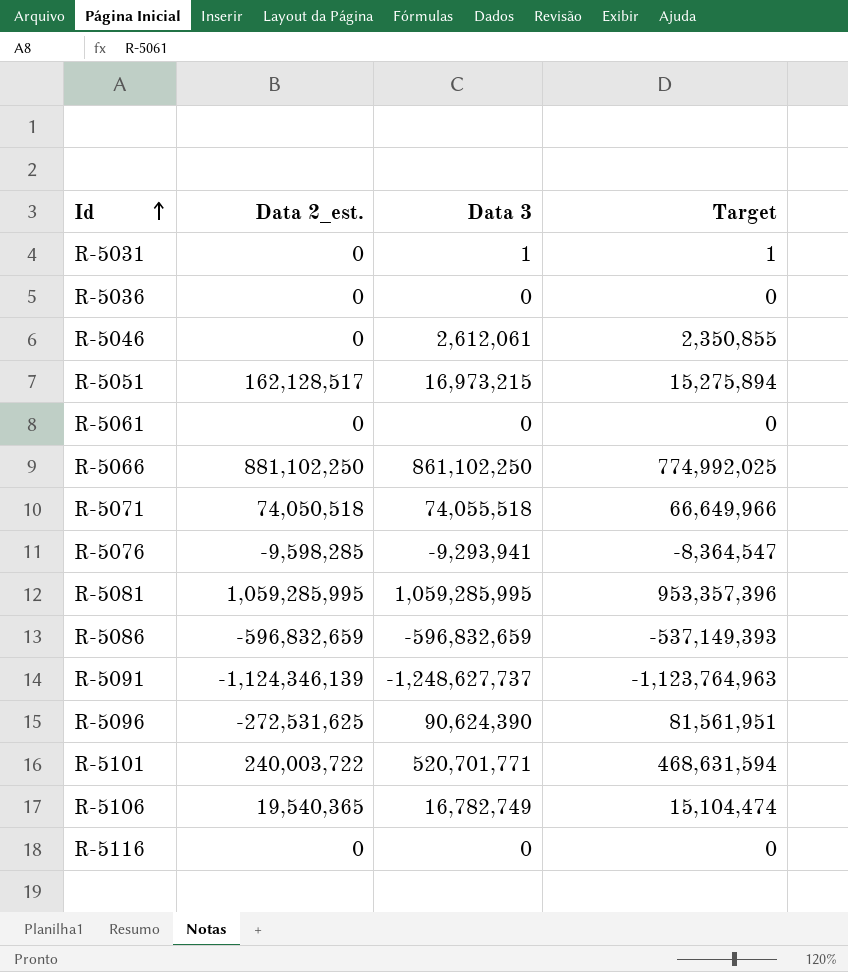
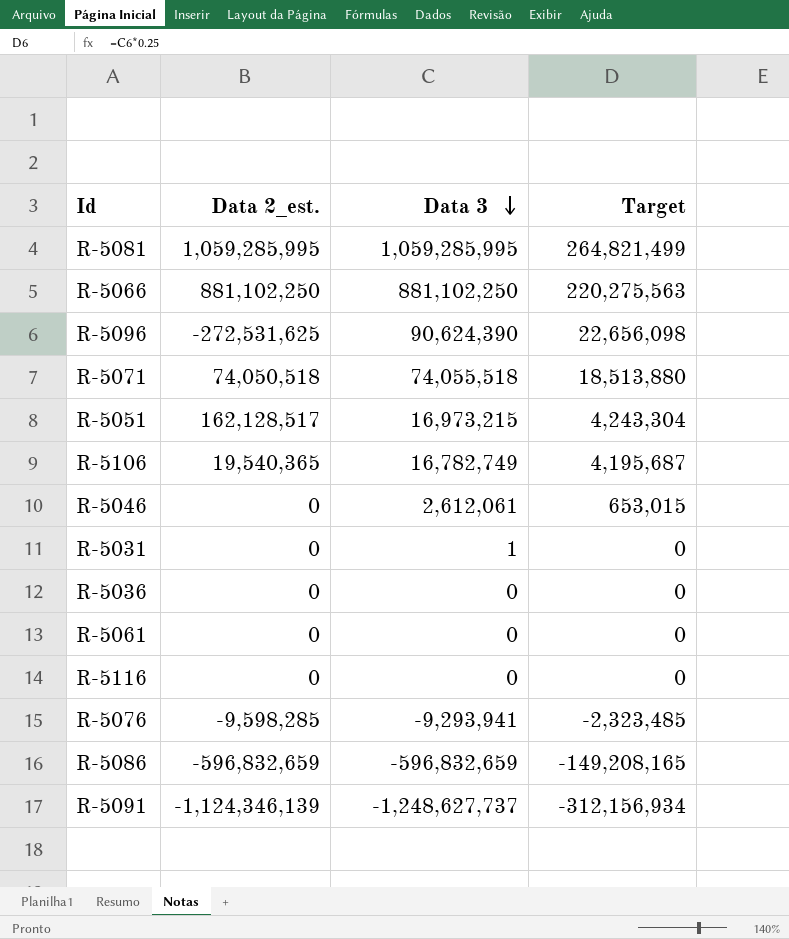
row order: Id ascending -> Data 3 descending
column Target | formula: [Data 3] * 0.9 -> [Data 3] * 0.25
row R-5101: 240,003,722 | 520,701,771 | 468,631,594 -> none
R-5066 | Data 3: 861,102,250 -> 881,102,250

